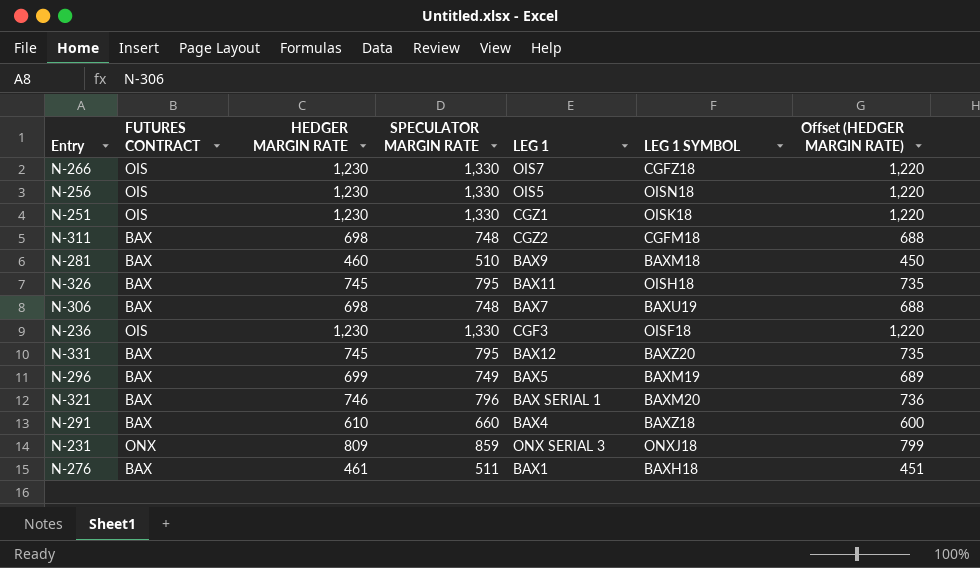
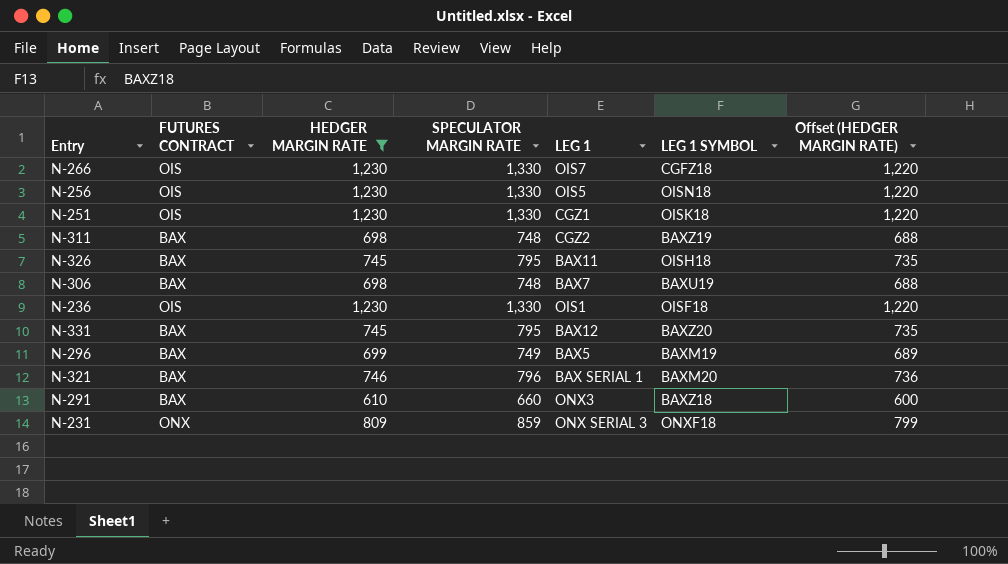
filter: none -> HEDGER MARGIN RATE >= 610
N-311 | LEG 1 SYMBOL: CGFM18 -> BAXZ19
N-236 | LEG 1: CGF3 -> OIS1
N-291 | LEG 1: BAX4 -> ONX3
N-231 | LEG 1 SYMBOL: ONXJ18 -> ONXF18

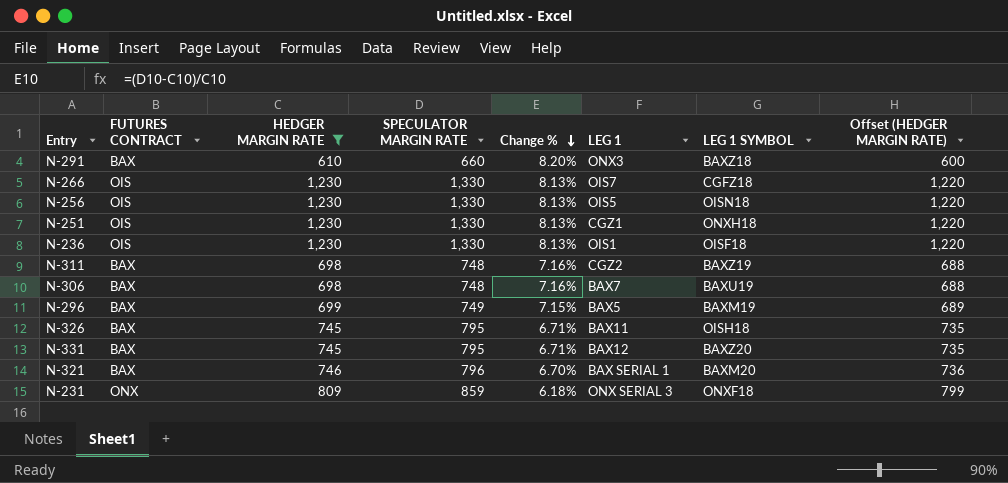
row order: none -> Change % descending
column Change % | formula: none -> ([SPECULATOR MARGIN RATE] - [HEDGER MARGIN RATE]) / [HEDGER MARGIN RATE]
N-251 | LEG 1 SYMBOL: OISK18 -> ONXH18

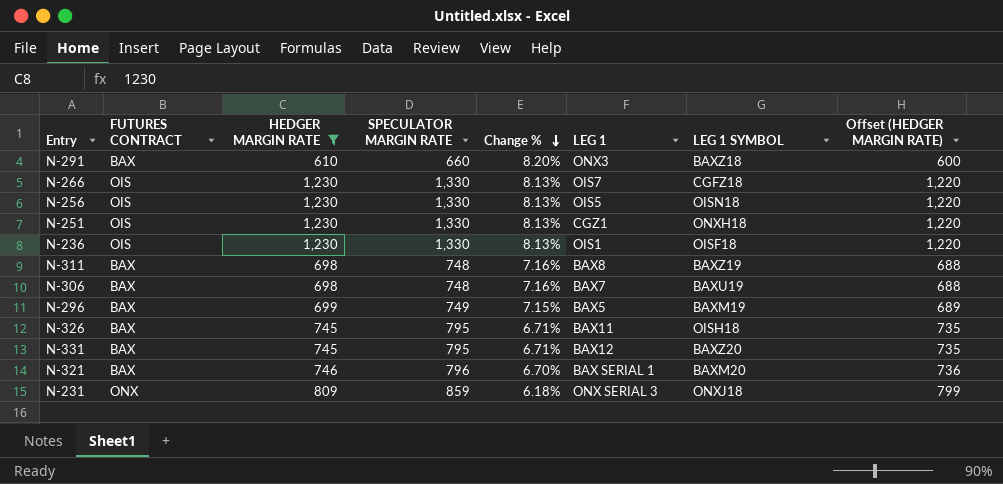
N-311 | LEG 1: CGZ2 -> BAX8
N-231 | LEG 1 SYMBOL: ONXF18 -> ONXJ18

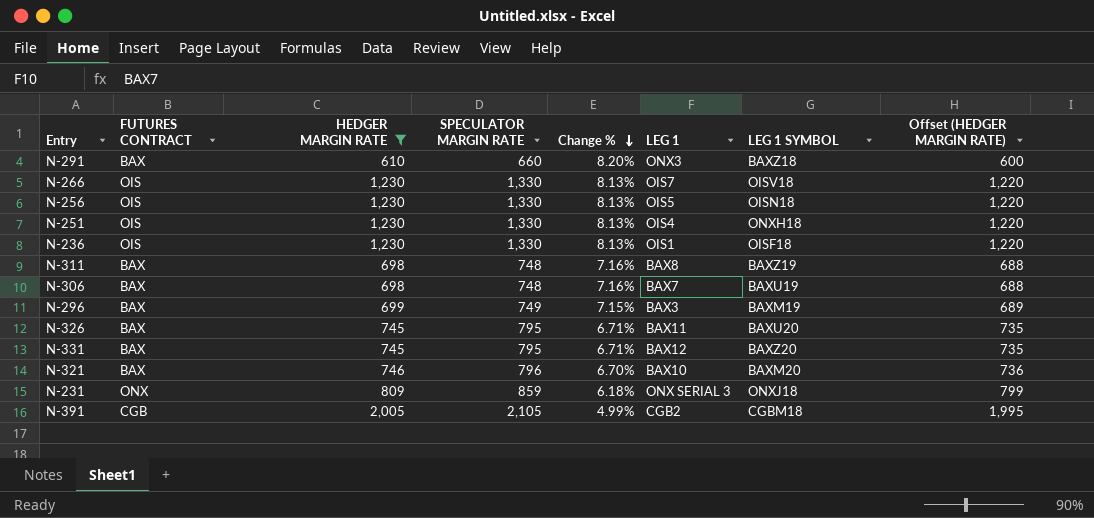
N-266 | LEG 1 SYMBOL: CGFZ18 -> OISV18
N-251 | LEG 1: CGZ1 -> OIS4
N-296 | LEG 1: BAX5 -> BAX3
N-326 | LEG 1 SYMBOL: OISH18 -> BAXU20
N-321 | LEG 1: BAX SERIAL 1 -> BAX10
row N-391: none -> CGB | 2,005 | 2,105 | 4.99% | CGB2 | CGBM18 | 1,995

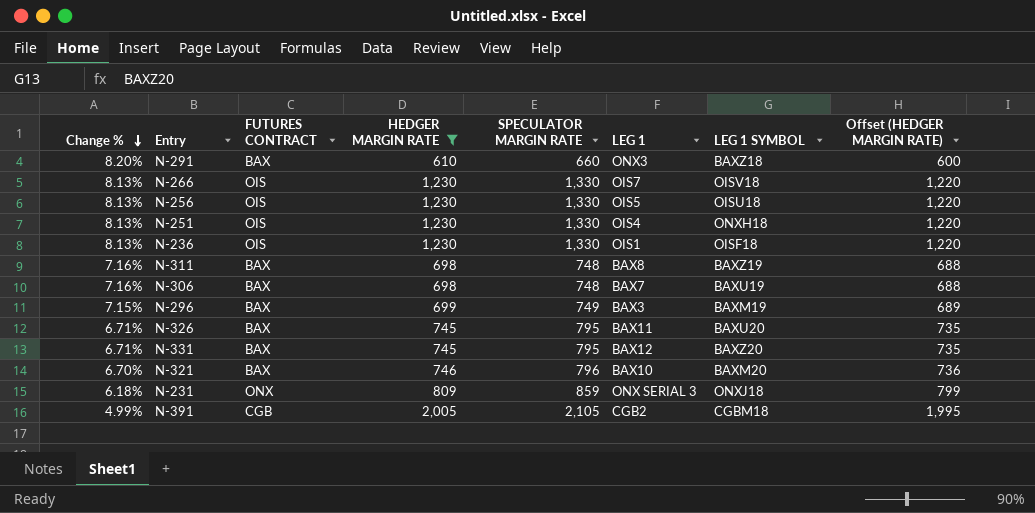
column Change % | position: 5 -> 1
N-256 | LEG 1 SYMBOL: OISN18 -> OISU18

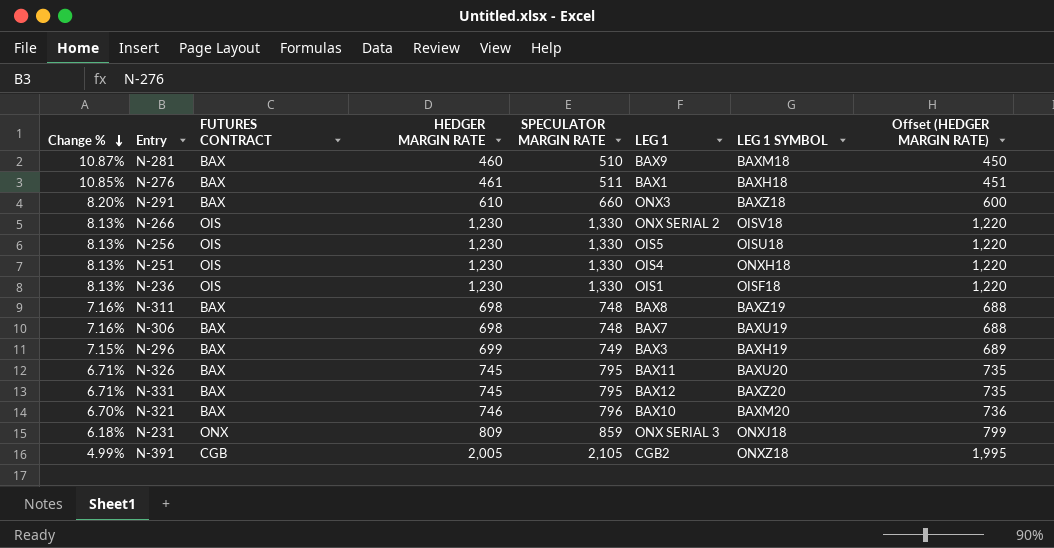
filter: HEDGER MARGIN RATE >= 610 -> none
N-266 | LEG 1: OIS7 -> ONX SERIAL 2
N-296 | LEG 1 SYMBOL: BAXM19 -> BAXH19
N-391 | LEG 1 SYMBOL: CGBM18 -> ONXZ18

